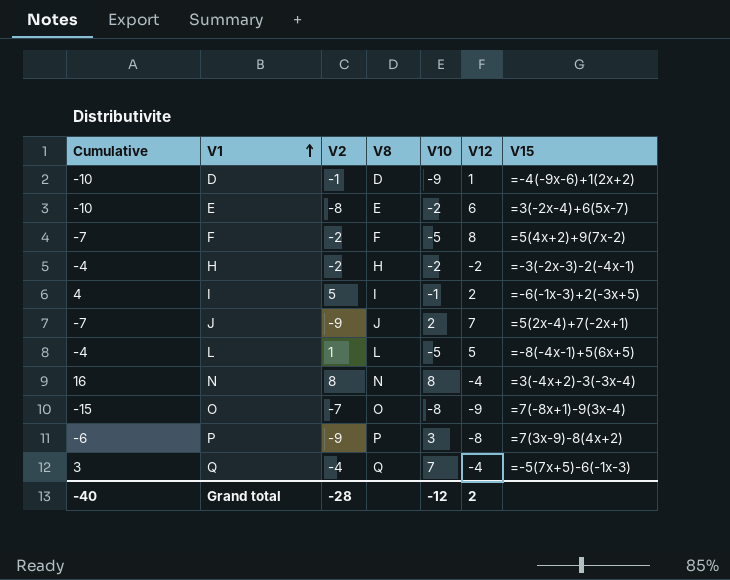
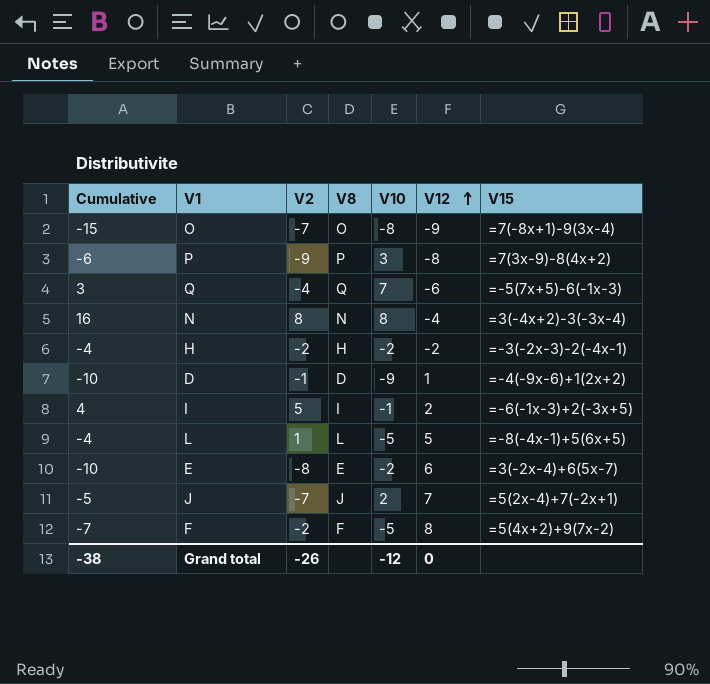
row order: V1 ascending -> V12 ascending
Q | V12: -4 -> -6
J | Cumulative: -7 -> -5
J | V2: -9 -> -7
Grand total | Cumulative: -40 -> -38
Grand total | V2: -28 -> -26
Grand total | V12: 2 -> 0

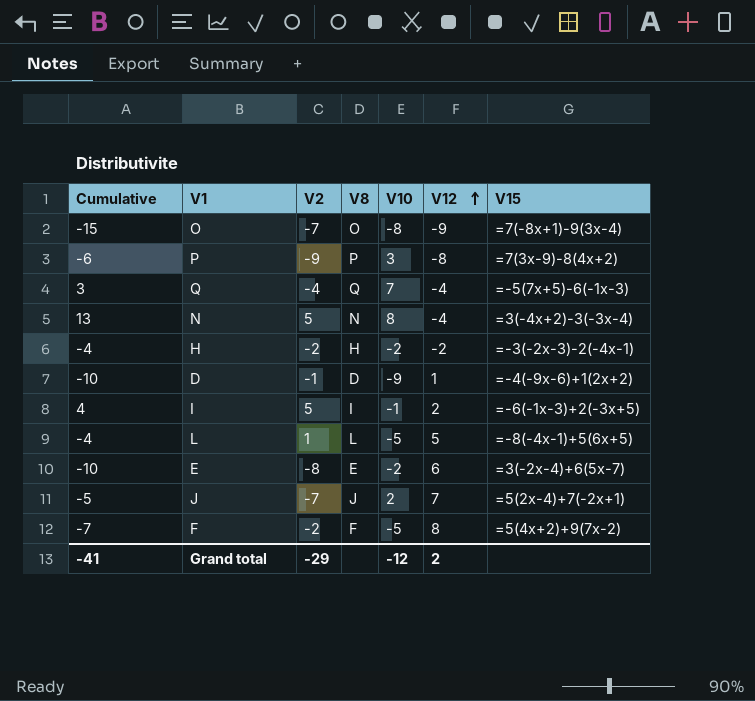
Q | V12: -6 -> -4
N | Cumulative: 16 -> 13
N | V2: 8 -> 5
Grand total | Cumulative: -38 -> -41
Grand total | V2: -26 -> -29
Grand total | V12: 0 -> 2

